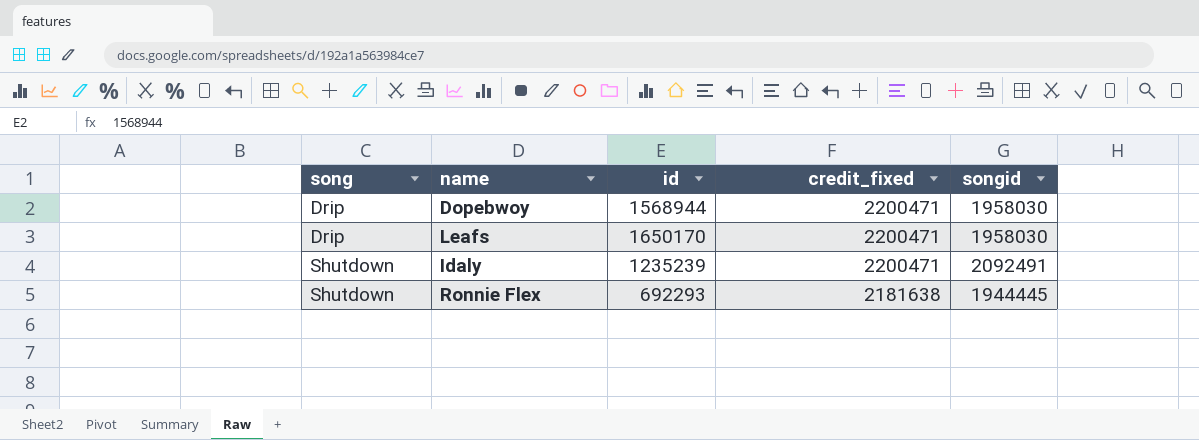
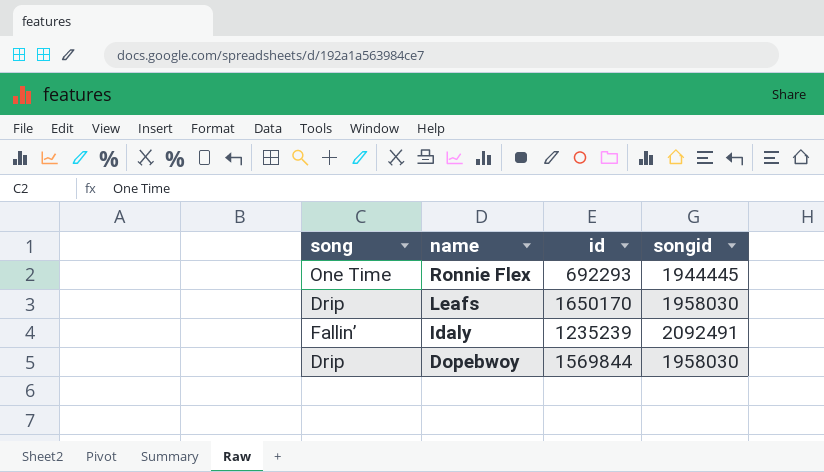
row order: song ascending -> name descending
column credit_fixed | position: 4 -> none
Ronnie Flex | song: Shutdown -> One Time
Idaly | song: Shutdown -> Fallin’
Dopebwoy | id: 1568944 -> 1569844

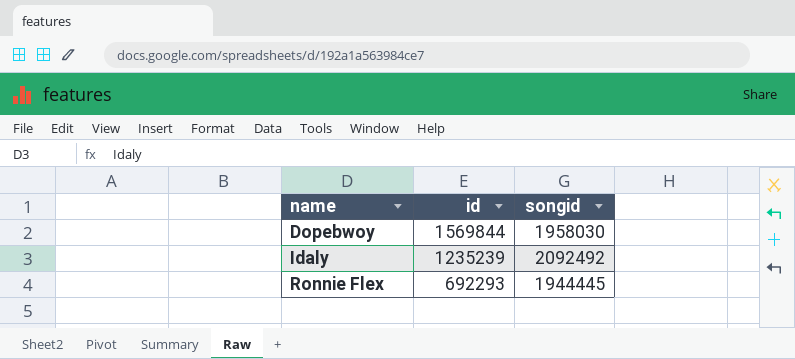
row order: name descending -> name ascending
column song | position: 1 -> none
row Leafs: Drip | 1650170 | 1958030 -> none
Idaly | songid: 2092491 -> 2092492

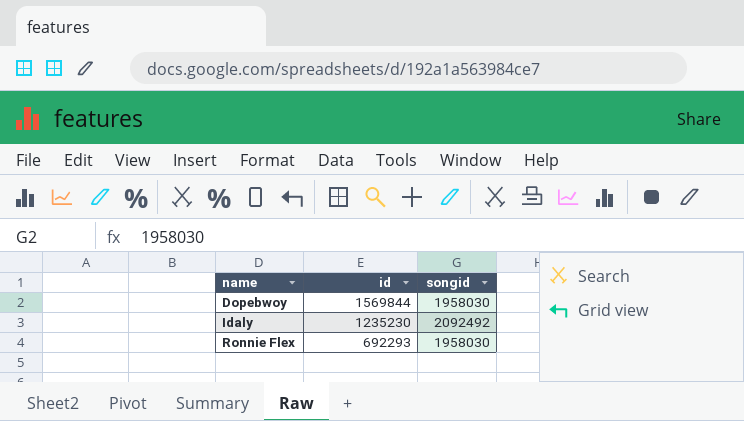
Idaly | id: 1235239 -> 1235230
Ronnie Flex | songid: 1944445 -> 1958030

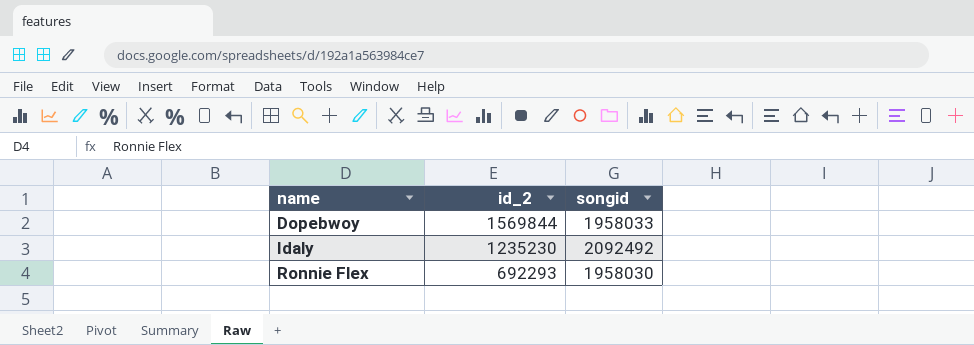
column name: id -> id_2
Dopebwoy | songid: 1958030 -> 1958033

